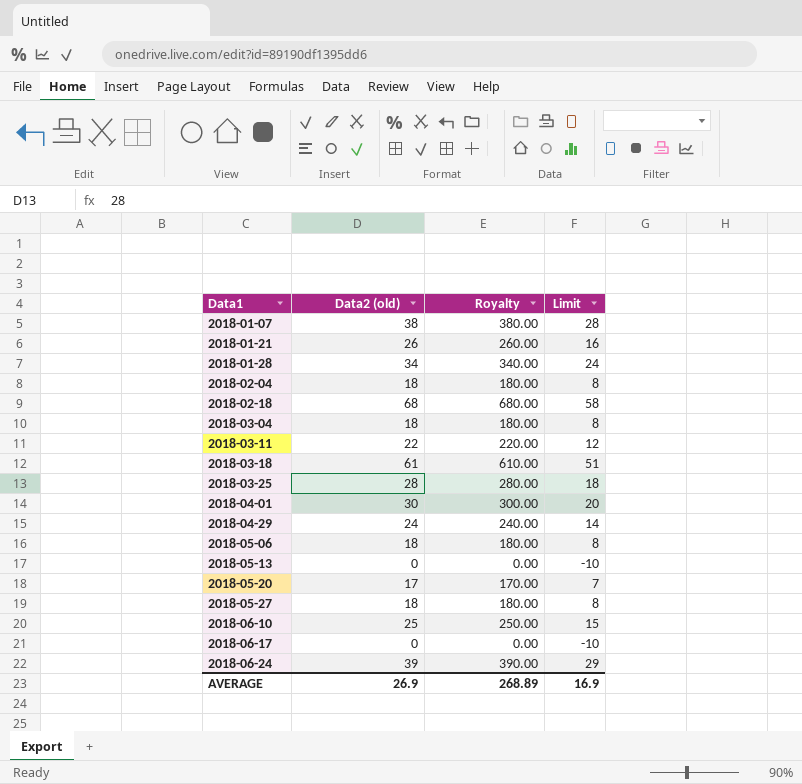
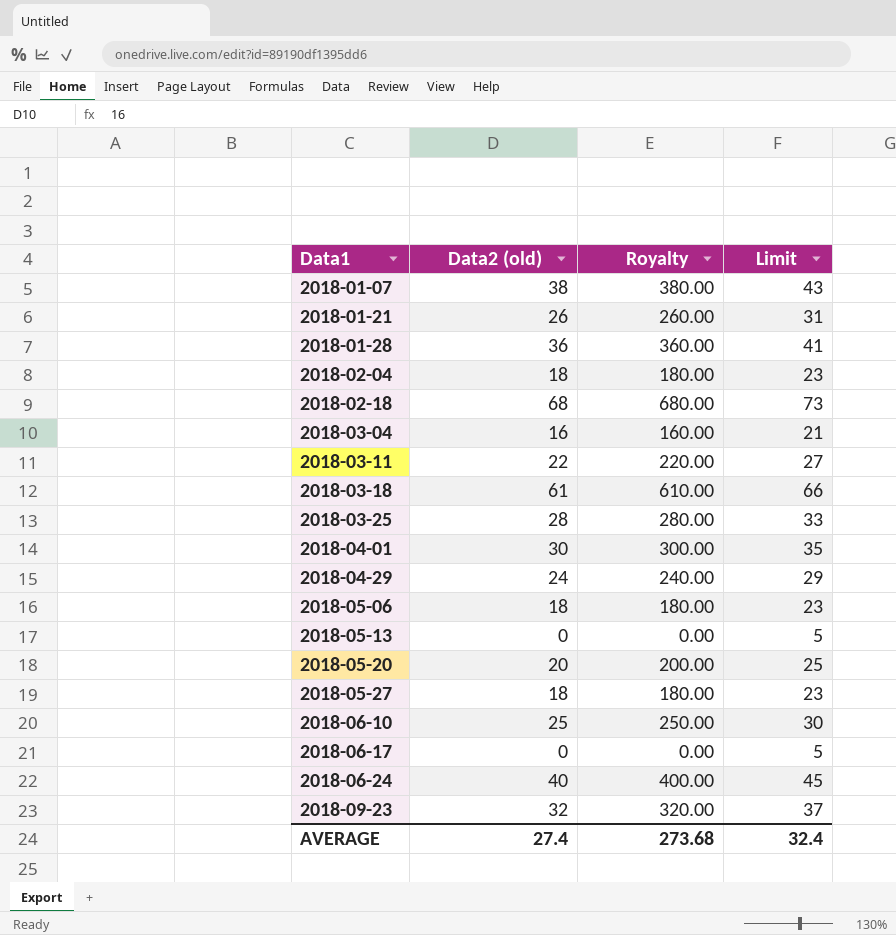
column Limit | formula: [Data2 (old)] - 10 -> [Data2 (old)] + 5
2018-01-28 | Data2 (old): 34 -> 36
2018-01-28 | Royalty: 340.00 -> 360.00
2018-03-04 | Data2 (old): 18 -> 16
2018-03-04 | Royalty: 180.00 -> 160.00
2018-05-20 | Data2 (old): 17 -> 20
2018-05-20 | Royalty: 170.00 -> 200.00
2018-06-24 | Data2 (old): 39 -> 40
2018-06-24 | Royalty: 390.00 -> 400.00
row 2018-09-23: none -> 32 | 320.00 | 37
AVERAGE | Data2 (old): 26.9 -> 27.4
AVERAGE | Royalty: 268.89 -> 273.68
AVERAGE | Limit: 16.9 -> 32.4

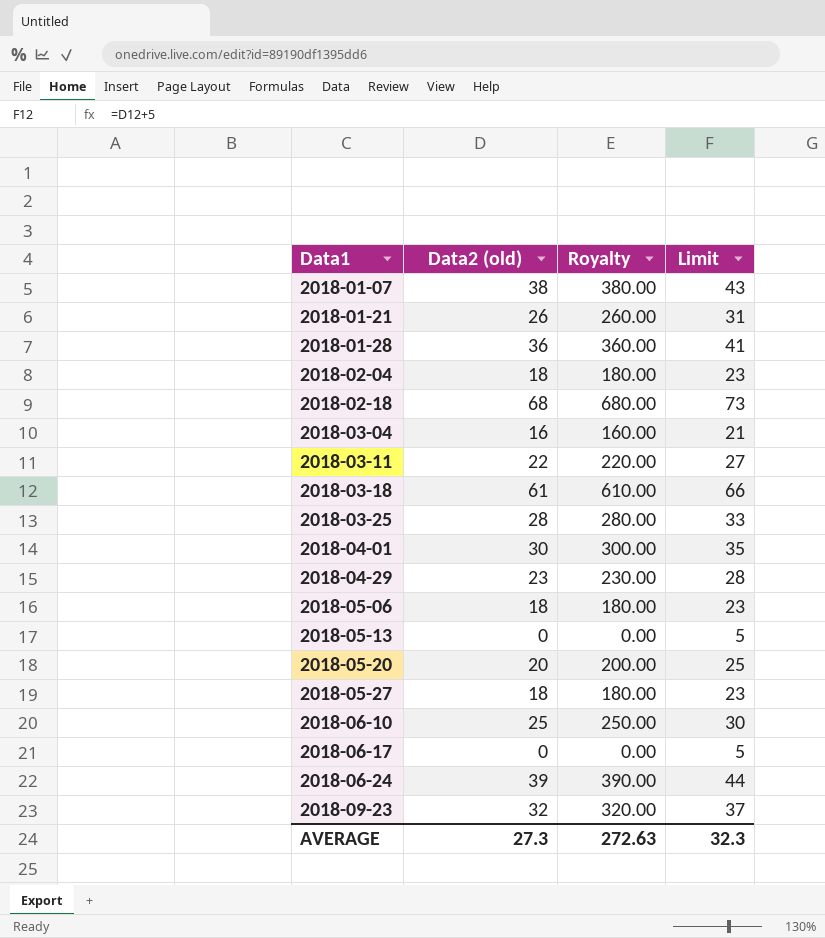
2018-04-29 | Data2 (old): 24 -> 23
2018-04-29 | Royalty: 240.00 -> 230.00
2018-04-29 | Limit: 29 -> 28
2018-06-24 | Data2 (old): 40 -> 39
2018-06-24 | Royalty: 400.00 -> 390.00
2018-06-24 | Limit: 45 -> 44
AVERAGE | Data2 (old): 27.4 -> 27.3
AVERAGE | Royalty: 273.68 -> 272.63
AVERAGE | Limit: 32.4 -> 32.3

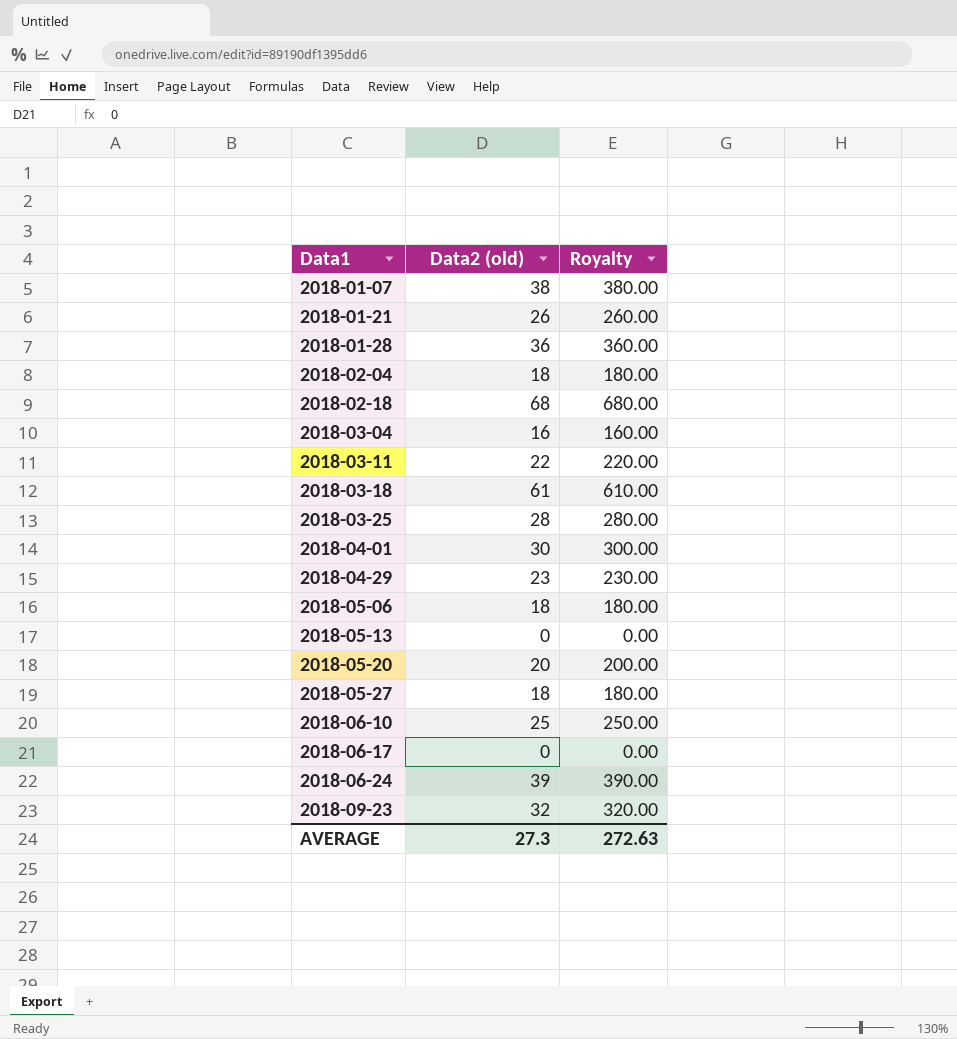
column Limit | formula: [Data2 (old)] + 5 -> none

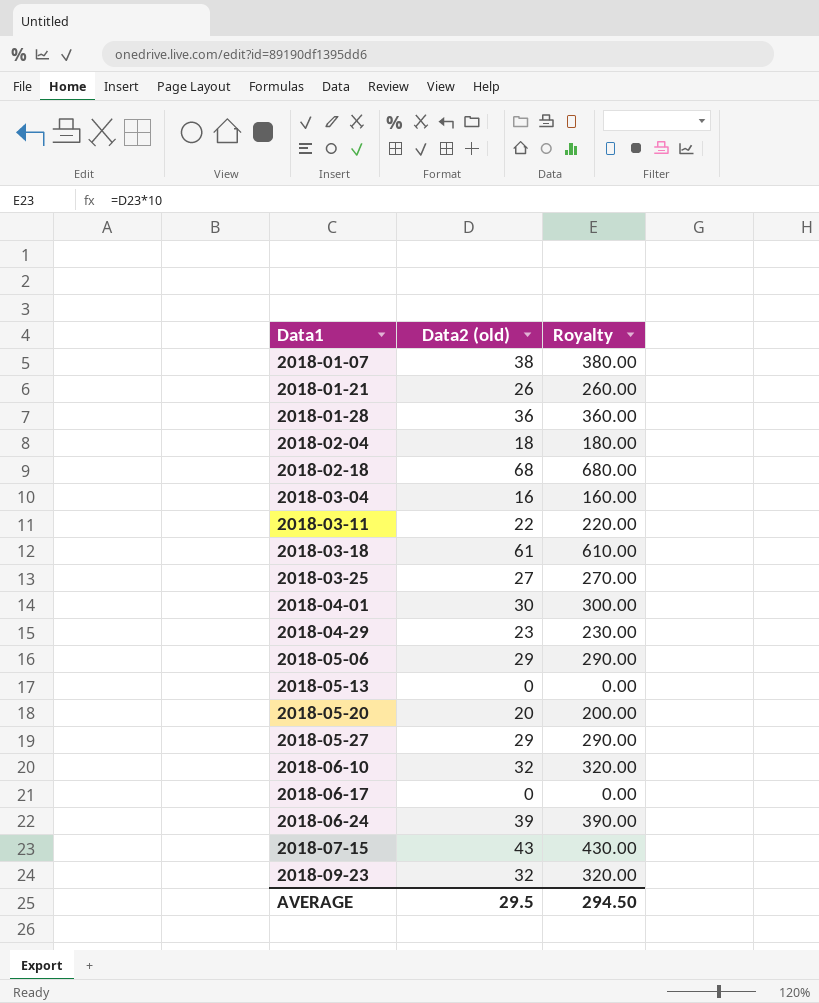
2018-03-25 | Data2 (old): 28 -> 27
2018-03-25 | Royalty: 280.00 -> 270.00
2018-05-06 | Data2 (old): 18 -> 29
2018-05-06 | Royalty: 180.00 -> 290.00
2018-05-27 | Data2 (old): 18 -> 29
2018-05-27 | Royalty: 180.00 -> 290.00
2018-06-10 | Data2 (old): 25 -> 32
2018-06-10 | Royalty: 250.00 -> 320.00
row 2018-07-15: none -> 43 | 430.00
AVERAGE | Data2 (old): 27.3 -> 29.5
AVERAGE | Royalty: 272.63 -> 294.50

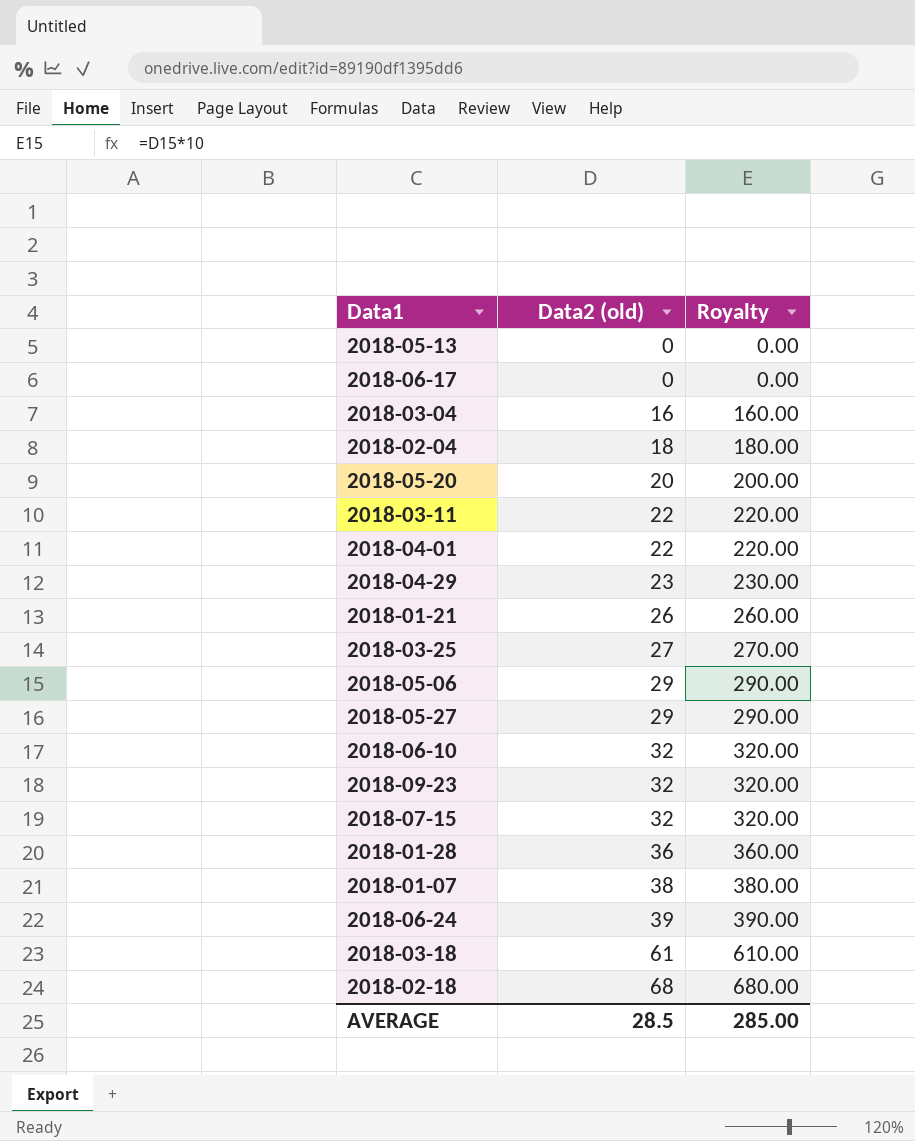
row order: Data1 ascending -> Data2 (old) ascending
2018-04-01 | Data2 (old): 30 -> 22
2018-04-01 | Royalty: 300.00 -> 220.00
2018-07-15 | Data2 (old): 43 -> 32
2018-07-15 | Royalty: 430.00 -> 320.00
AVERAGE | Data2 (old): 29.5 -> 28.5
AVERAGE | Royalty: 294.50 -> 285.00

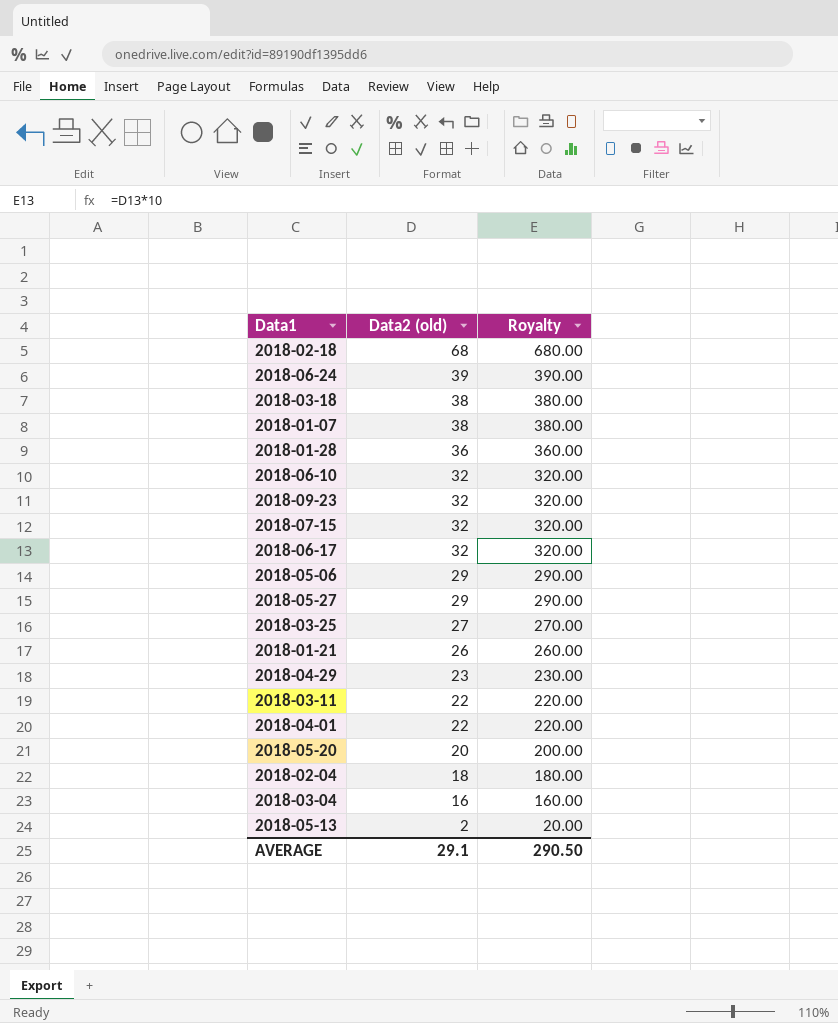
row order: Data2 (old) ascending -> Data2 (old) descending
2018-03-18 | Data2 (old): 61 -> 38
2018-03-18 | Royalty: 610.00 -> 380.00
2018-06-17 | Data2 (old): 0 -> 32
2018-06-17 | Royalty: 0.00 -> 320.00
2018-05-13 | Data2 (old): 0 -> 2
2018-05-13 | Royalty: 0.00 -> 20.00
AVERAGE | Data2 (old): 28.5 -> 29.1
AVERAGE | Royalty: 285.00 -> 290.50

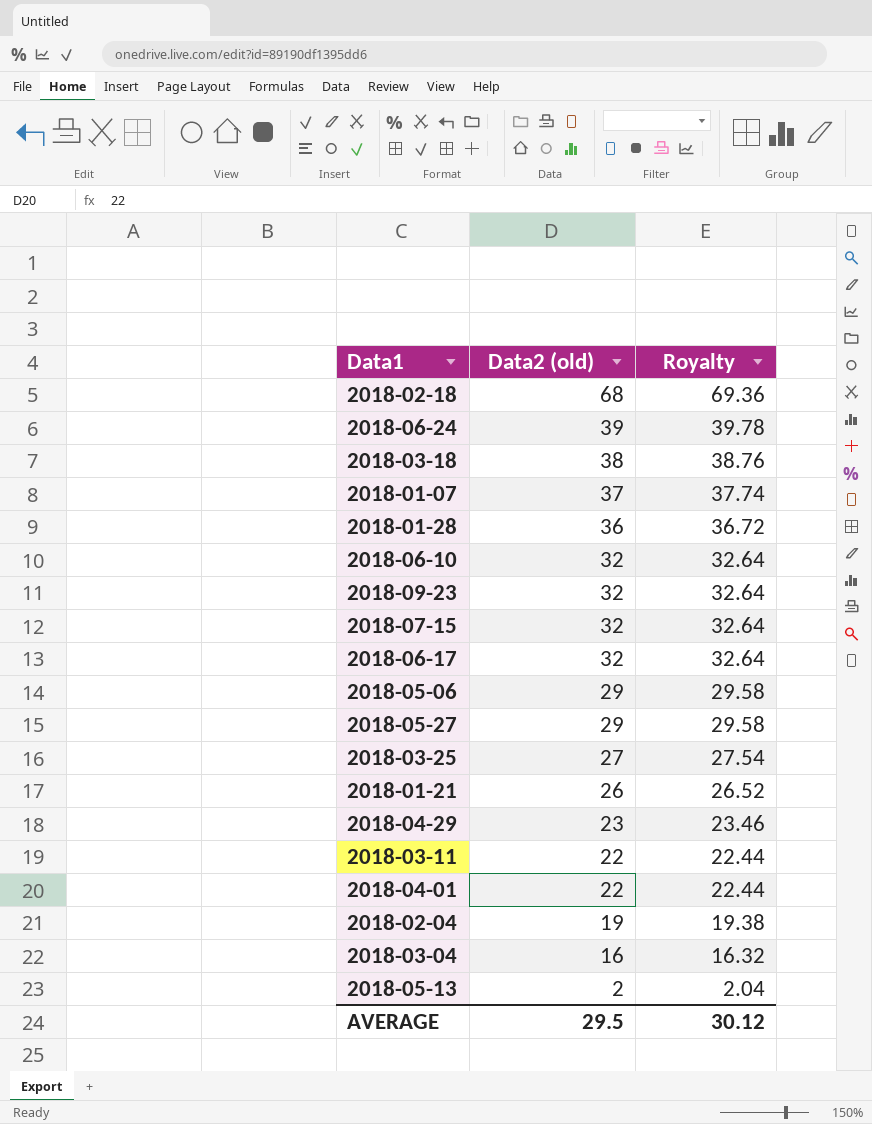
column Royalty | formula: [Data2 (old)] * 10 -> [Data2 (old)] * 1.02
row 2018-05-20: 20 | 200.00 -> none
2018-01-07 | Data2 (old): 38 -> 37
2018-02-04 | Data2 (old): 18 -> 19
AVERAGE | Data2 (old): 29.1 -> 29.5
AVERAGE | Royalty: 290.50 -> 30.12

